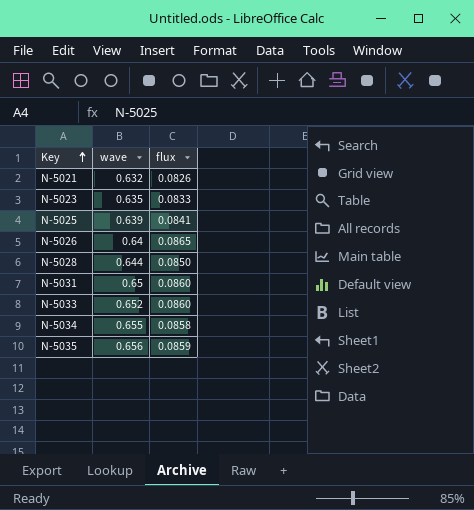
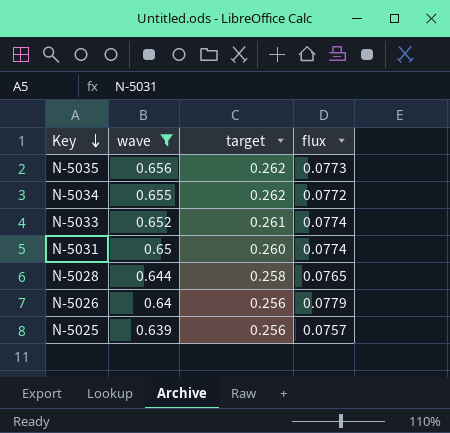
filter: none -> wave >= 0.639
row order: Key ascending -> Key descending
column target | formula: none -> [wave] * 0.4
N-5035 | flux: 0.0859 -> 0.0773
N-5034 | flux: 0.0858 -> 0.0772
N-5033 | flux: 0.0860 -> 0.0774
N-5031 | flux: 0.0860 -> 0.0774
N-5028 | flux: 0.0850 -> 0.0765
N-5026 | flux: 0.0865 -> 0.0779
N-5025 | flux: 0.0841 -> 0.0757

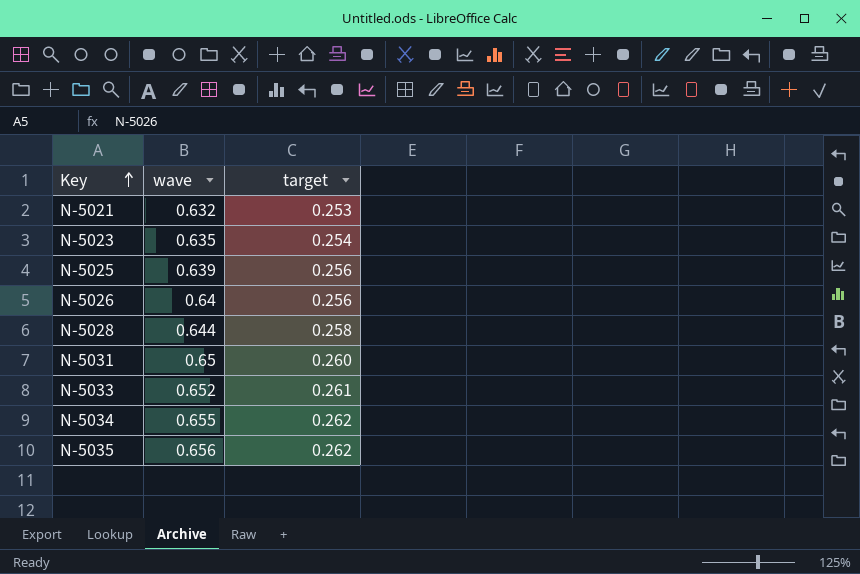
filter: wave >= 0.639 -> none
row order: Key descending -> Key ascending
column flux | position: 4 -> none

